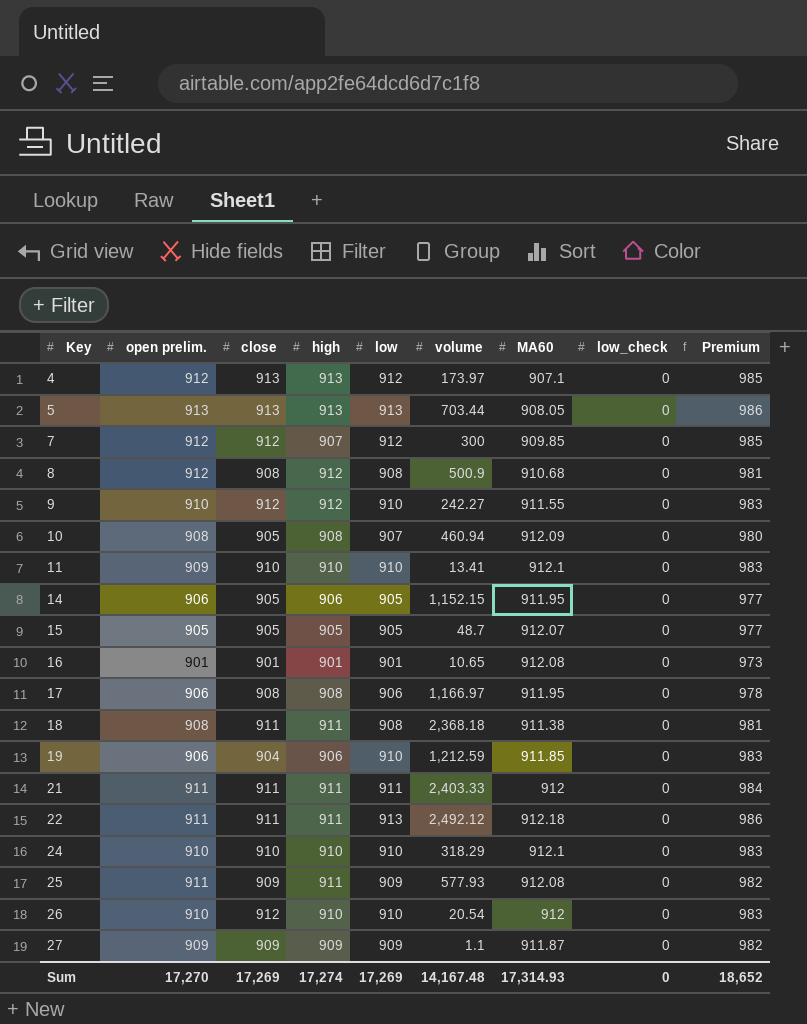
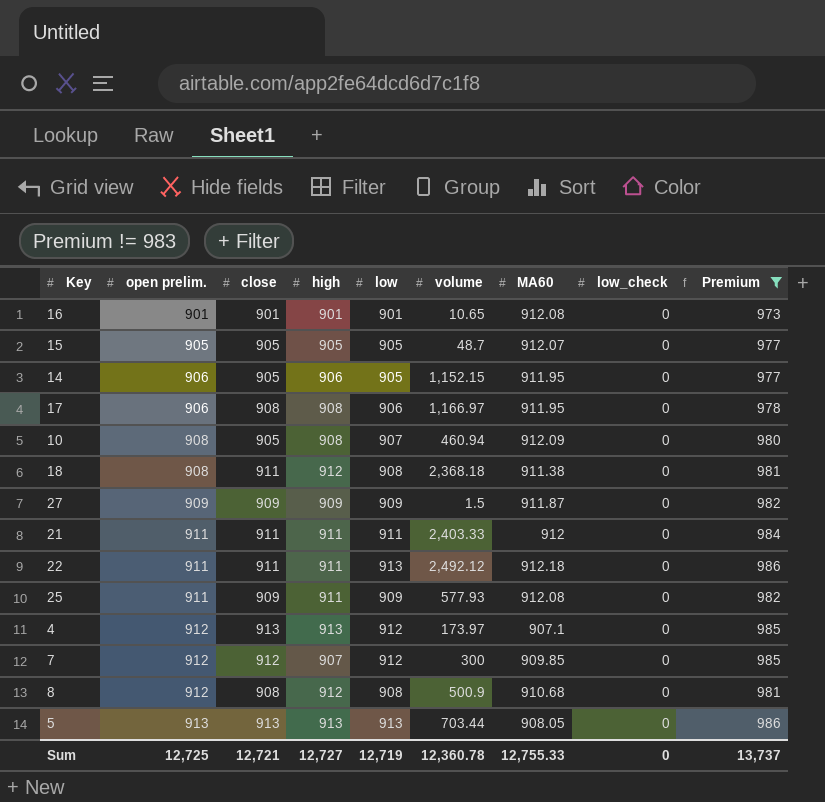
filter: none -> Premium != 983
row order: Key ascending -> open prelim. ascending
18 | high: 911 -> 912
27 | volume: 1.1 -> 1.5
Sum | open prelim.: 17,270 -> 12,725
Sum | close: 17,269 -> 12,721
Sum | high: 17,274 -> 12,727
Sum | low: 17,269 -> 12,719
Sum | volume: 14,167.48 -> 12,360.78
Sum | MA60: 17,314.93 -> 12,755.33
Sum | Premium: 18,652 -> 13,737

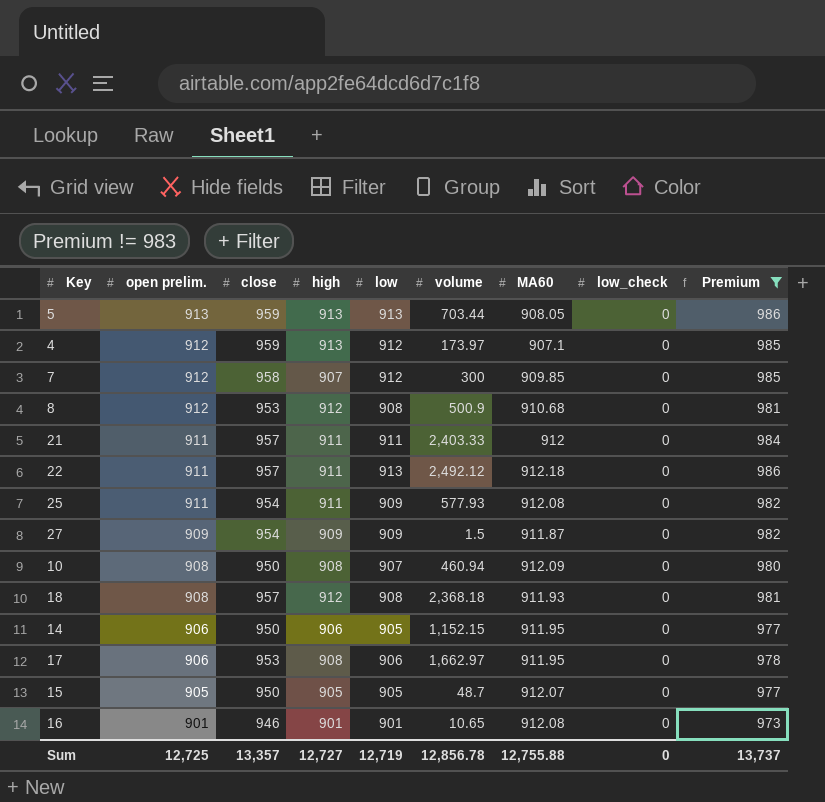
row order: open prelim. ascending -> open prelim. descending
5 | close: 913 -> 959
4 | close: 913 -> 959
7 | close: 912 -> 958
8 | close: 908 -> 953
21 | close: 911 -> 957
22 | close: 911 -> 957
25 | close: 909 -> 954
27 | close: 909 -> 954
10 | close: 905 -> 950
18 | close: 911 -> 957
18 | MA60: 911.38 -> 911.93
14 | close: 905 -> 950
17 | close: 908 -> 953
17 | volume: 1,166.97 -> 1,662.97
15 | close: 905 -> 950
16 | close: 901 -> 946
Sum | close: 12,721 -> 13,357
Sum | volume: 12,360.78 -> 12,856.78
Sum | MA60: 12,755.33 -> 12,755.88

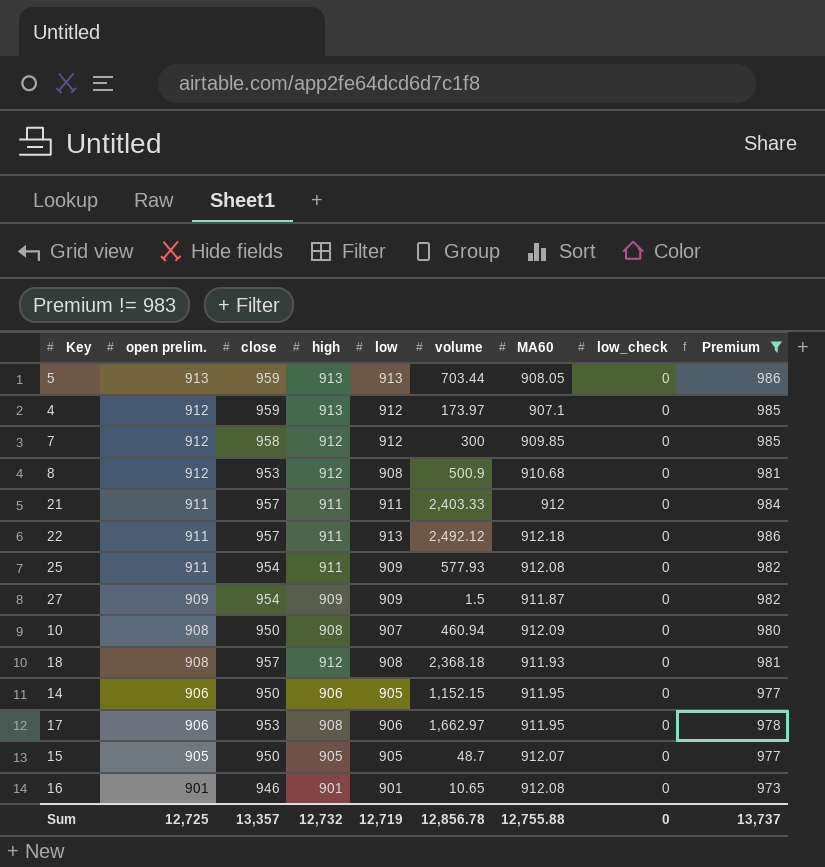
7 | high: 907 -> 912
Sum | high: 12,727 -> 12,732

